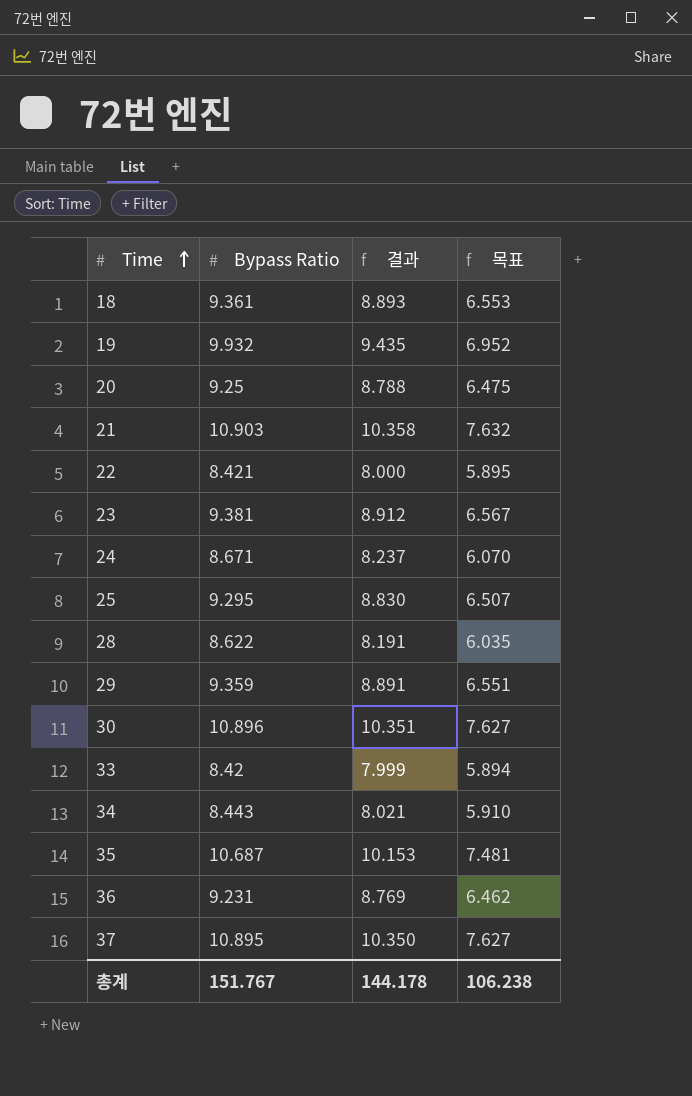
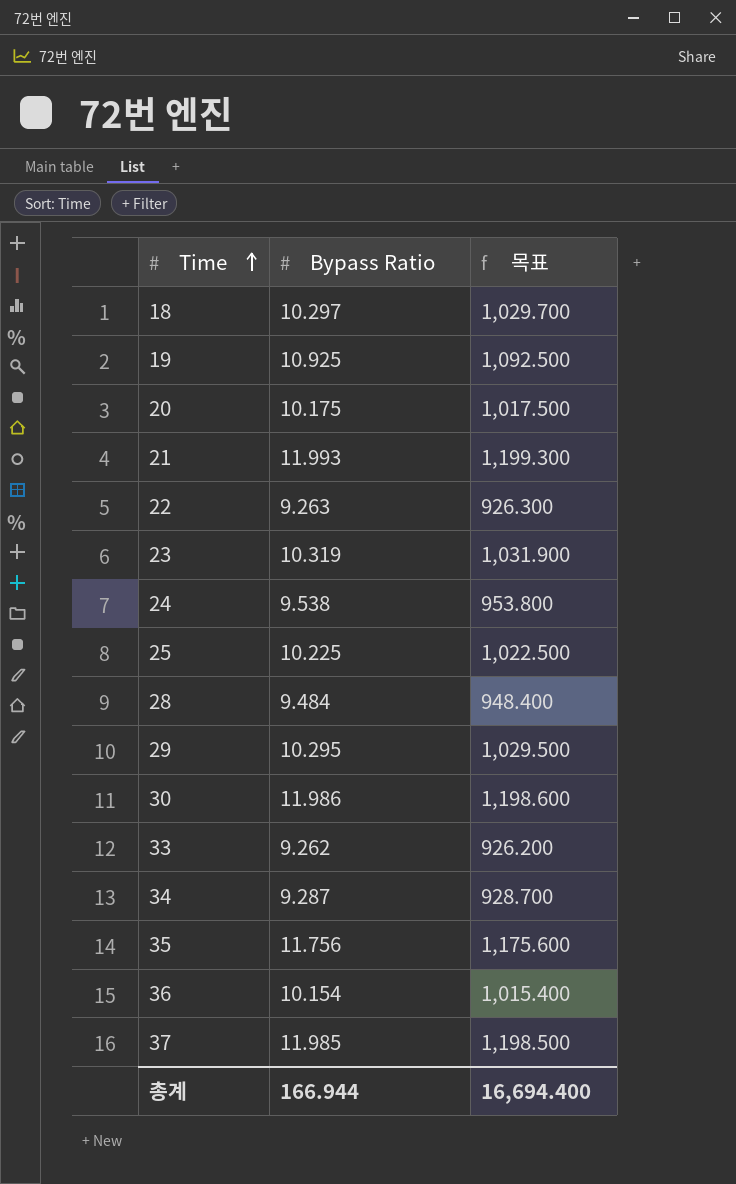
column 결과 | formula: [Bypass Ratio] * 0.95 -> none
column 목표 | formula: [Bypass Ratio] * 0.7 -> [Bypass Ratio] * 100
18 | Bypass Ratio: 9.361 -> 10.297
19 | Bypass Ratio: 9.932 -> 10.925
20 | Bypass Ratio: 9.25 -> 10.175
21 | Bypass Ratio: 10.903 -> 11.993
22 | Bypass Ratio: 8.421 -> 9.263
23 | Bypass Ratio: 9.381 -> 10.319
24 | Bypass Ratio: 8.671 -> 9.538
25 | Bypass Ratio: 9.295 -> 10.225
28 | Bypass Ratio: 8.622 -> 9.484
29 | Bypass Ratio: 9.359 -> 10.295
30 | Bypass Ratio: 10.896 -> 11.986
33 | Bypass Ratio: 8.42 -> 9.262
34 | Bypass Ratio: 8.443 -> 9.287
35 | Bypass Ratio: 10.687 -> 11.756
36 | Bypass Ratio: 9.231 -> 10.154
37 | Bypass Ratio: 10.895 -> 11.985
총계 | Bypass Ratio: 151.767 -> 166.944
총계 | 목표: 106.238 -> 16,694.400

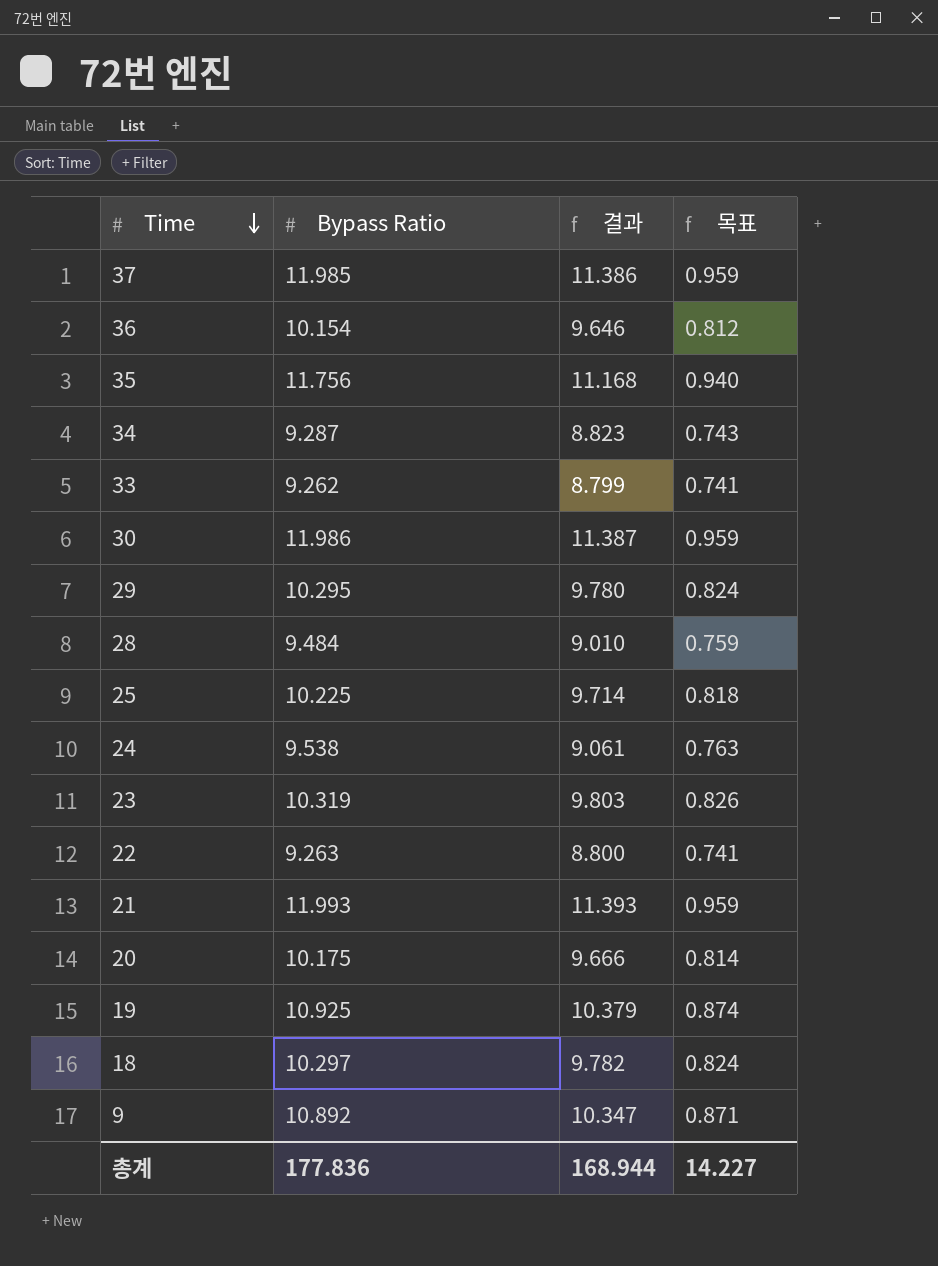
row order: Time ascending -> Time descending
column 결과 | formula: none -> [Bypass Ratio] * 0.95
column 목표 | formula: [Bypass Ratio] * 100 -> [Bypass Ratio] * 0.08
row 9: none -> 10.892 | 10.347 | 0.871
총계 | Bypass Ratio: 166.944 -> 177.836
총계 | 목표: 16,694.400 -> 14.227

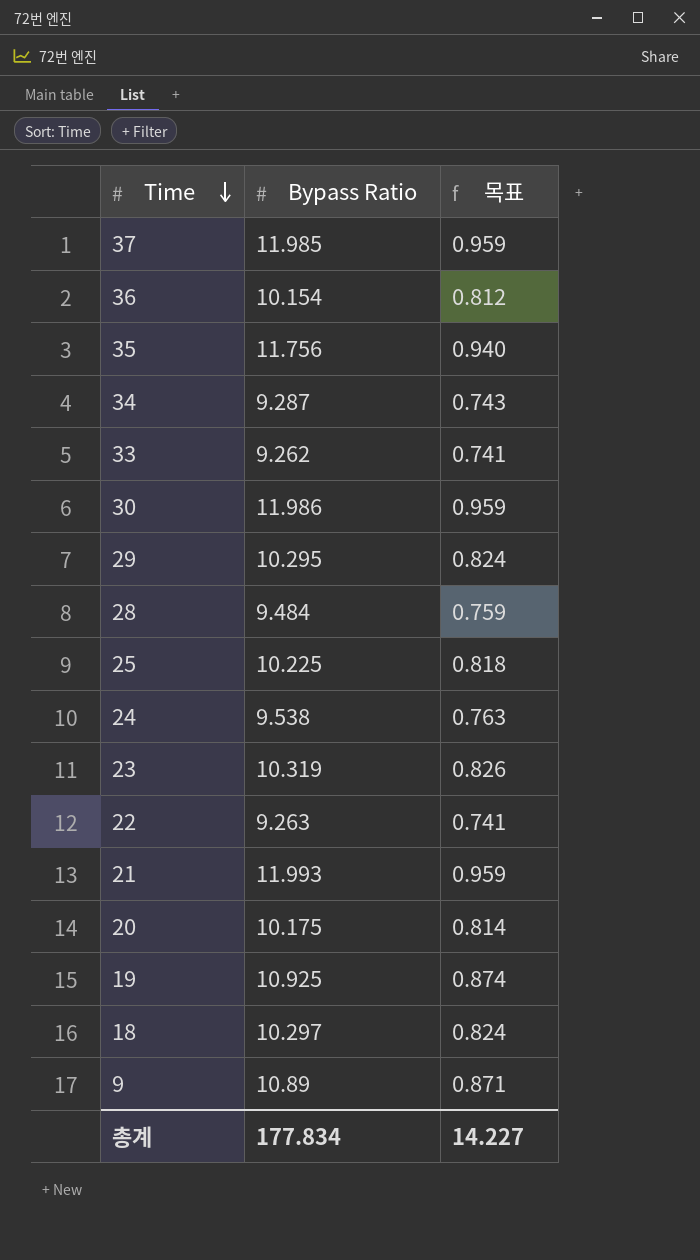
column 결과 | formula: [Bypass Ratio] * 0.95 -> none
9 | Bypass Ratio: 10.892 -> 10.89
총계 | Bypass Ratio: 177.836 -> 177.834

